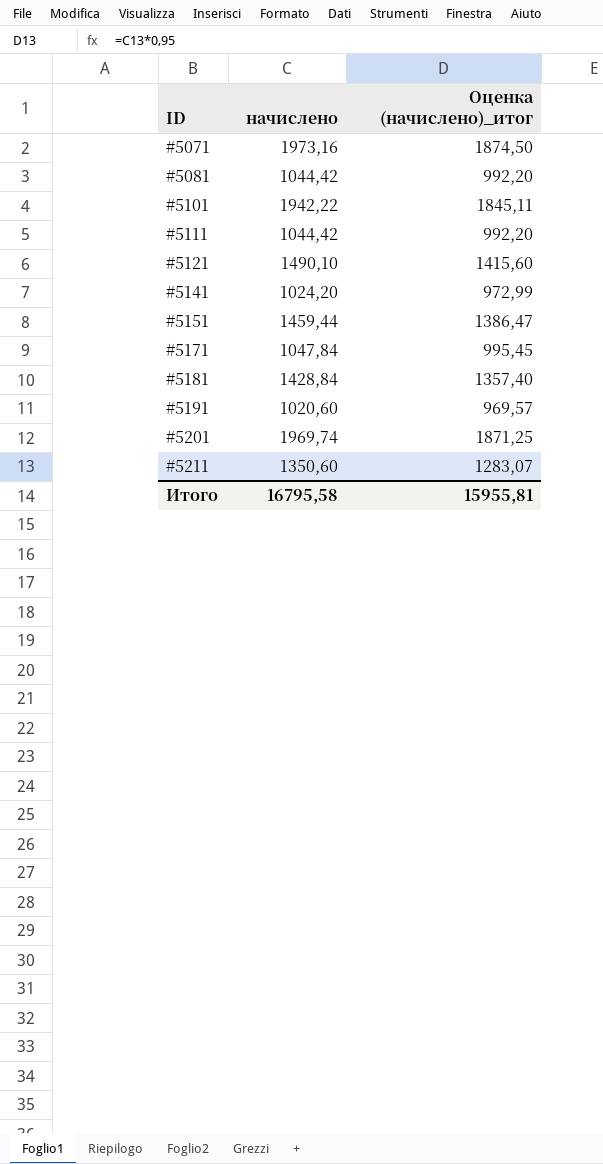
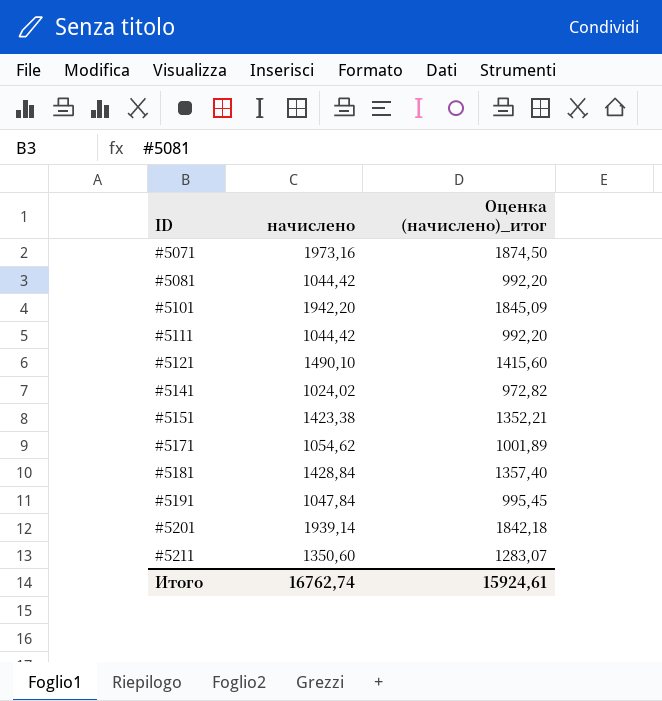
#5101 | начислено: 1942,22 -> 1942,20
#5101 | Оценка (начислено)_итог: 1845,11 -> 1845,09
#5141 | начислено: 1024,20 -> 1024,02
#5141 | Оценка (начислено)_итог: 972,99 -> 972,82
#5151 | начислено: 1459,44 -> 1423,38
#5151 | Оценка (начислено)_итог: 1386,47 -> 1352,21
#5171 | начислено: 1047,84 -> 1054,62
#5171 | Оценка (начислено)_итог: 995,45 -> 1001,89
#5191 | начислено: 1020,60 -> 1047,84
#5191 | Оценка (начислено)_итог: 969,57 -> 995,45
#5201 | начислено: 1969,74 -> 1939,14
#5201 | Оценка (начислено)_итог: 1871,25 -> 1842,18
Итого | начислено: 16795,58 -> 16762,74
Итого | Оценка (начислено)_итог: 15955,81 -> 15924,61

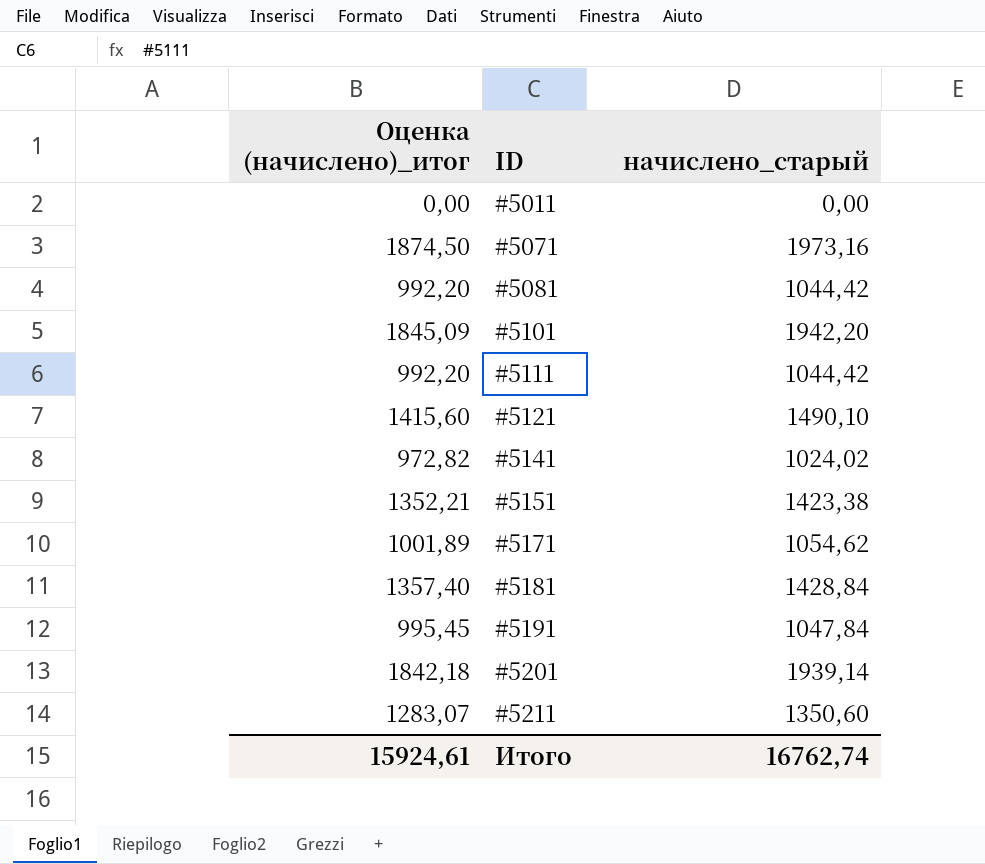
column Оценка (начислено)_итог | position: 3 -> 1
column name: начислено -> начислено_старый
row #5011: none -> 0,00 | 0,00

